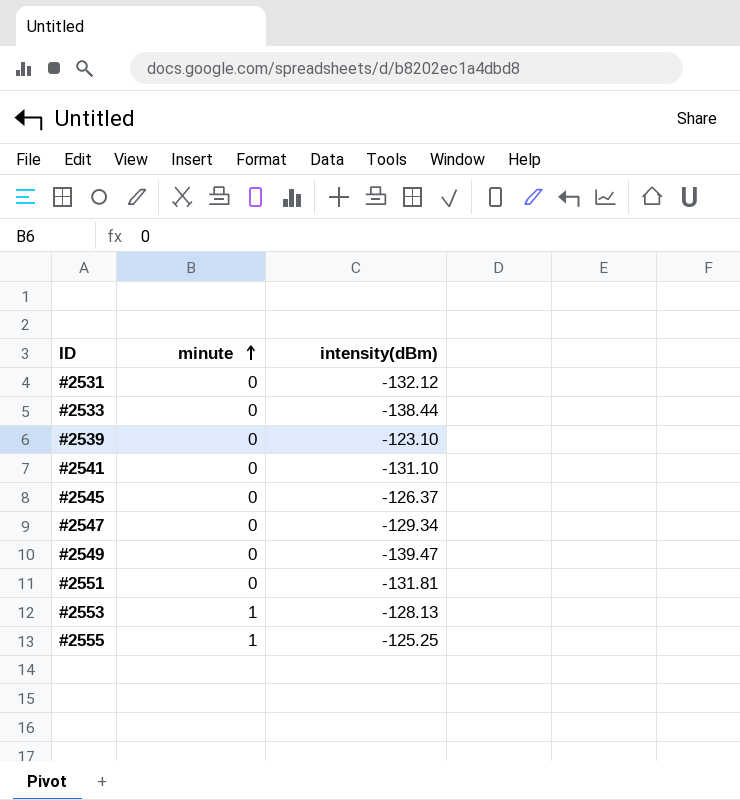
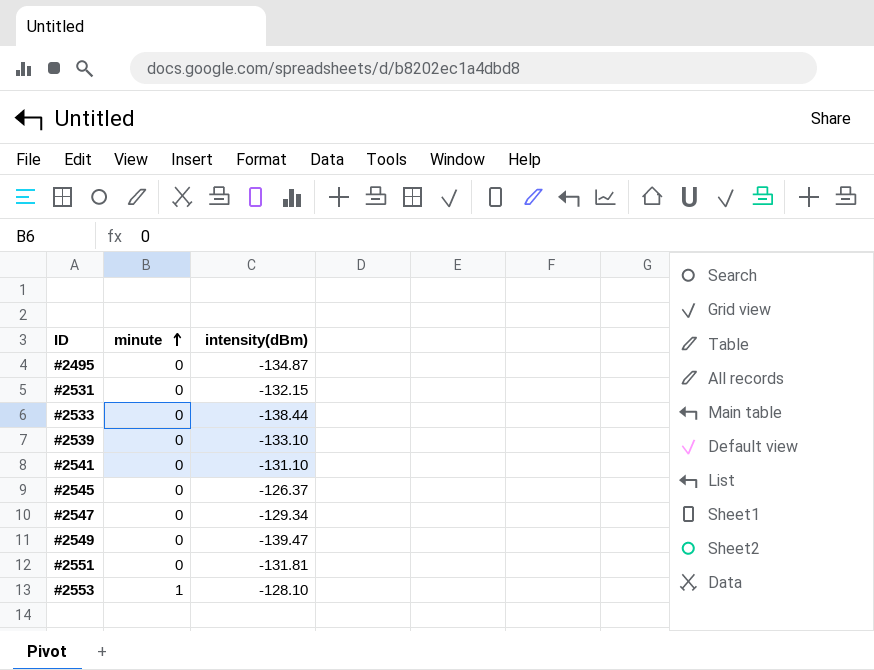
row #2555: 1 | -125.25 -> none
row #2495: none -> 0 | -134.87
#2531 | intensity(dBm): -132.12 -> -132.15
#2539 | intensity(dBm): -123.10 -> -133.10
#2553 | intensity(dBm): -128.13 -> -128.10

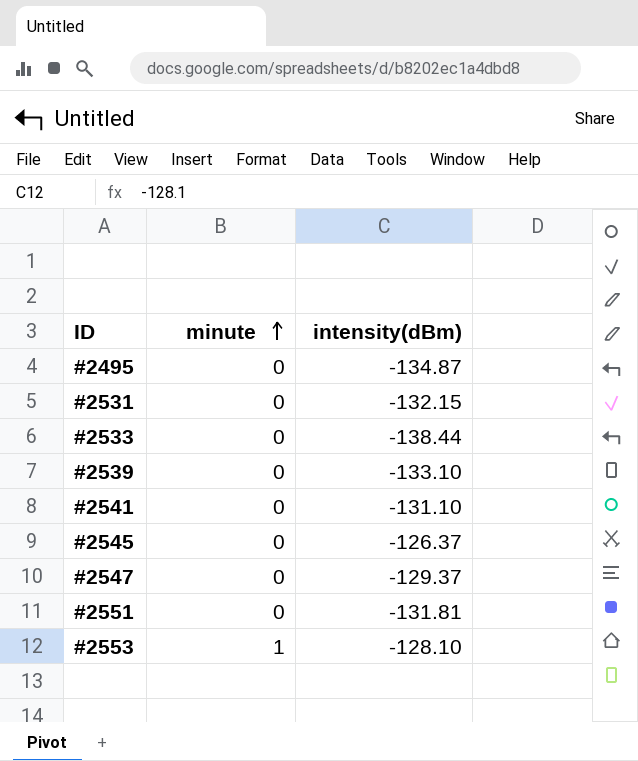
row #2549: 0 | -139.47 -> none
#2547 | intensity(dBm): -129.34 -> -129.37

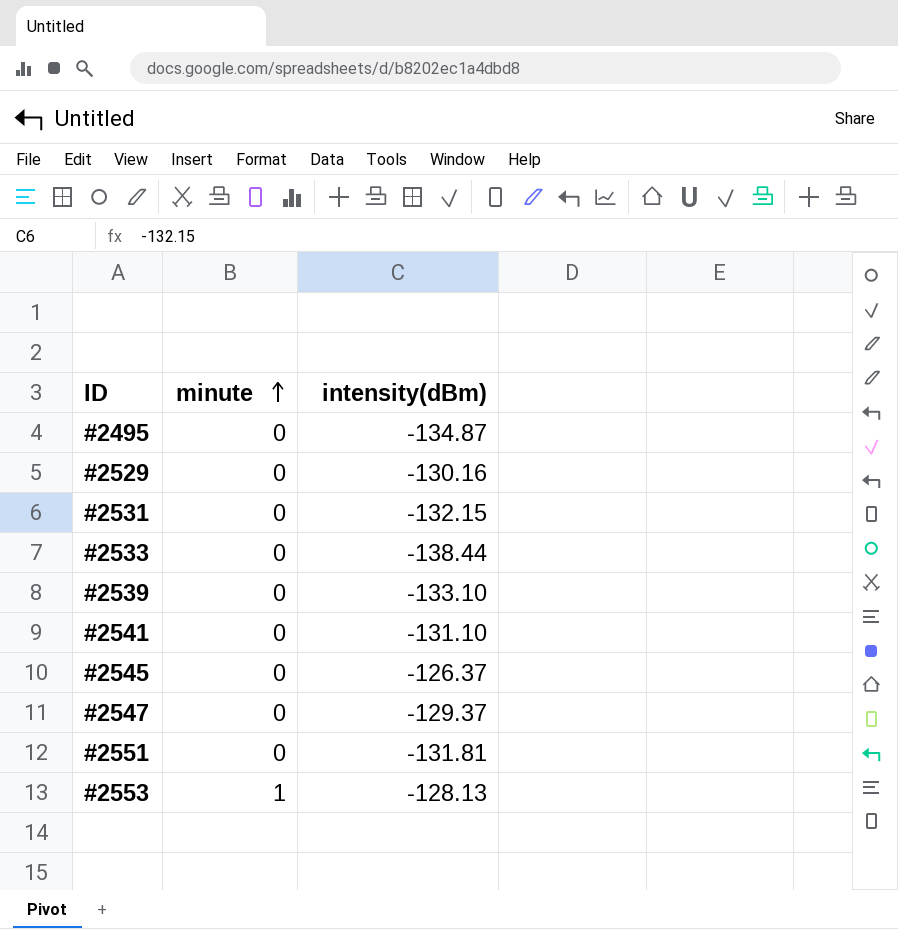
row #2529: none -> 0 | -130.16
#2553 | intensity(dBm): -128.10 -> -128.13

